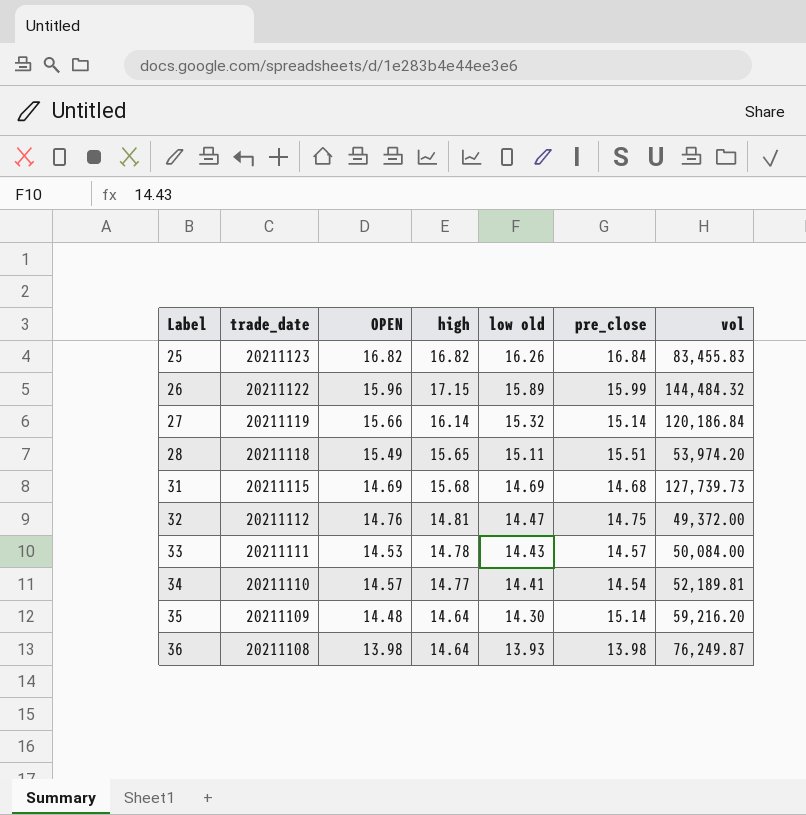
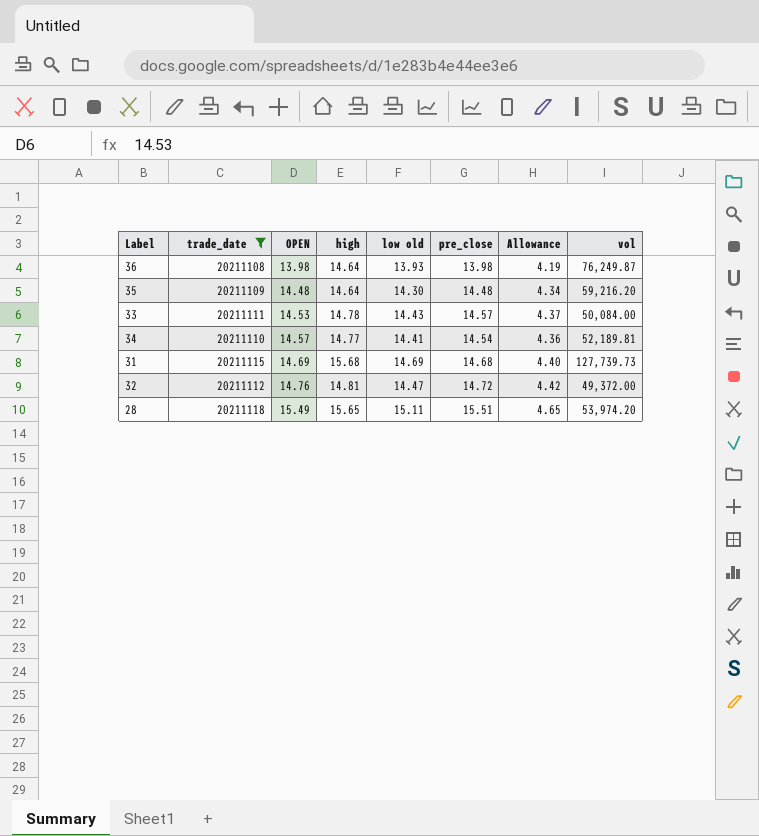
filter: none -> trade_date <= 20211118
row order: Label ascending -> OPEN ascending
column Allowance | formula: none -> [pre_close] * 0.3
35 | pre_close: 15.14 -> 14.48
32 | pre_close: 14.75 -> 14.72

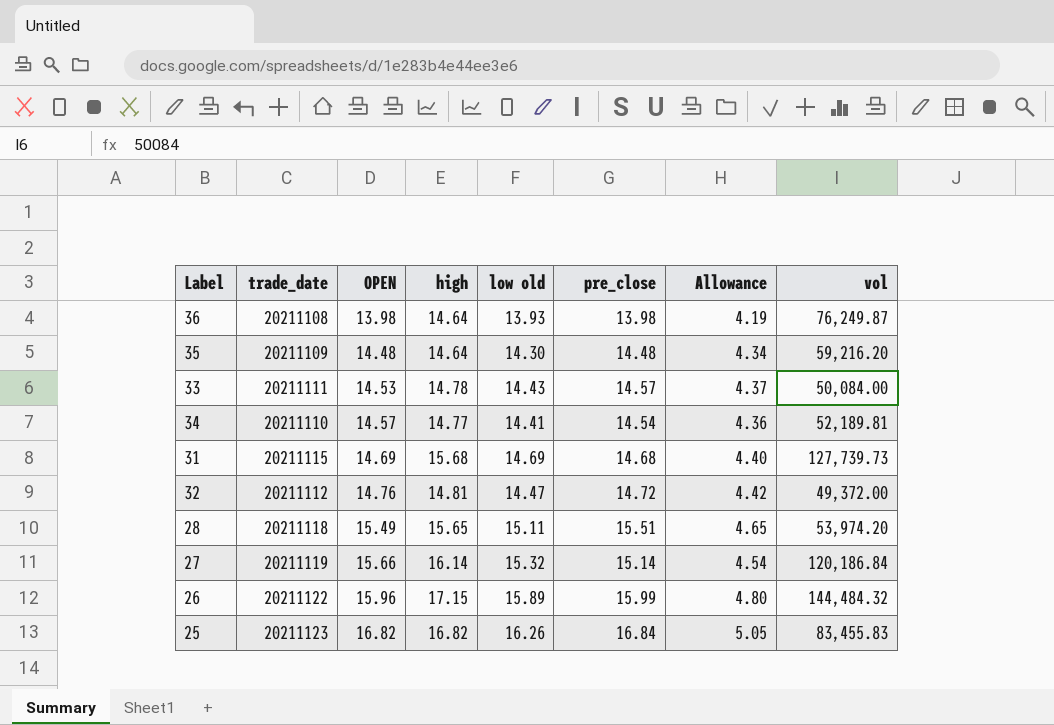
filter: trade_date <= 20211118 -> none

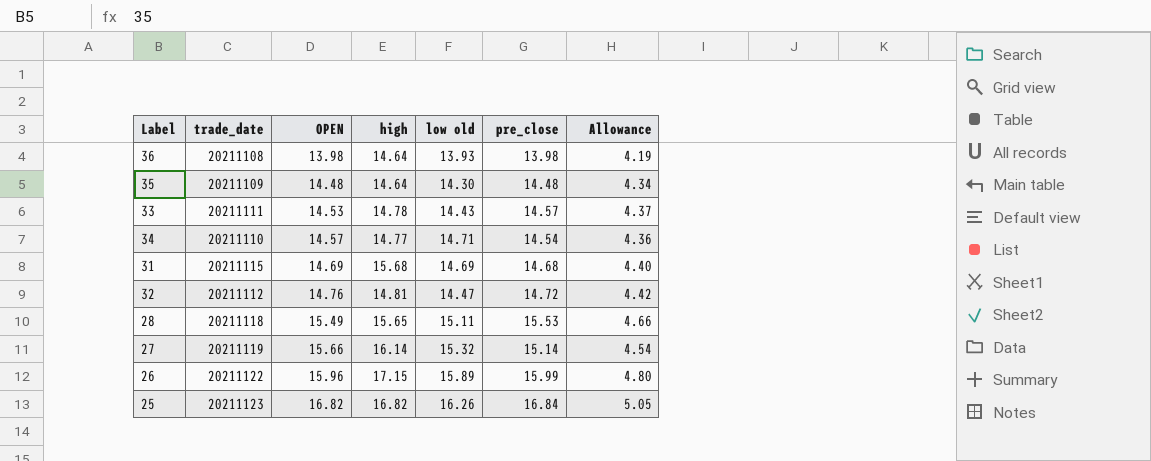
column vol | position: 8 -> none
34 | low old: 14.41 -> 14.71
28 | pre_close: 15.51 -> 15.53
28 | Allowance: 4.65 -> 4.66

